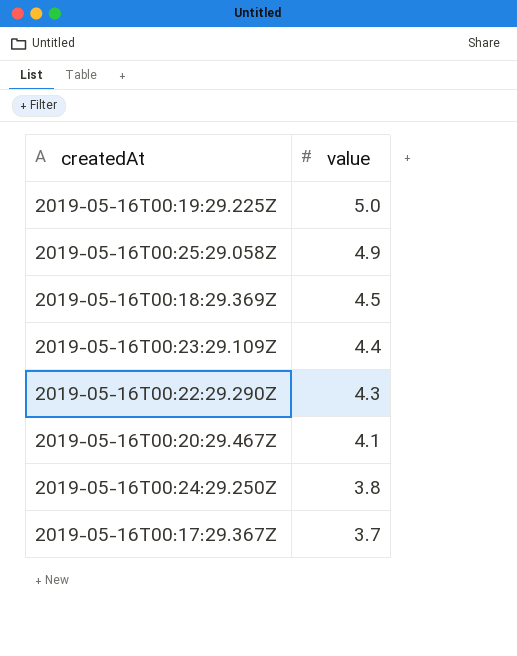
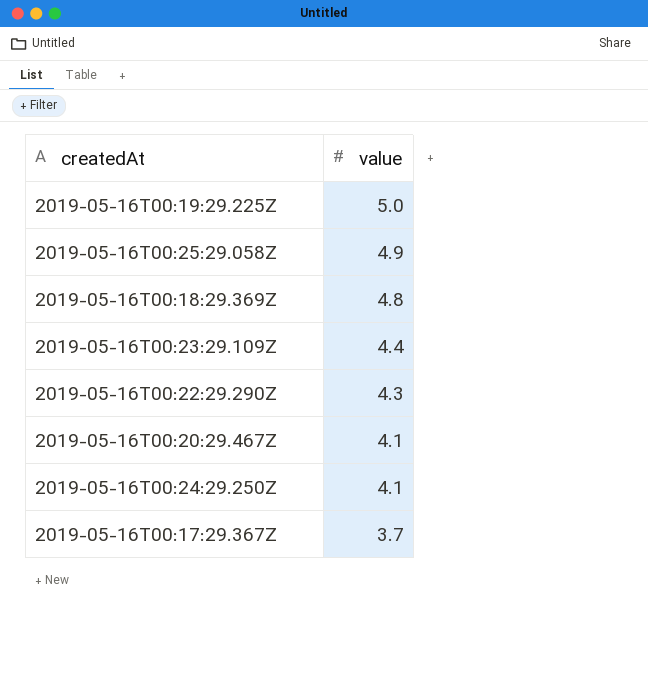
2019-05-16T00:18:29.369Z | value: 4.5 -> 4.8
2019-05-16T00:24:29.250Z | value: 3.8 -> 4.1

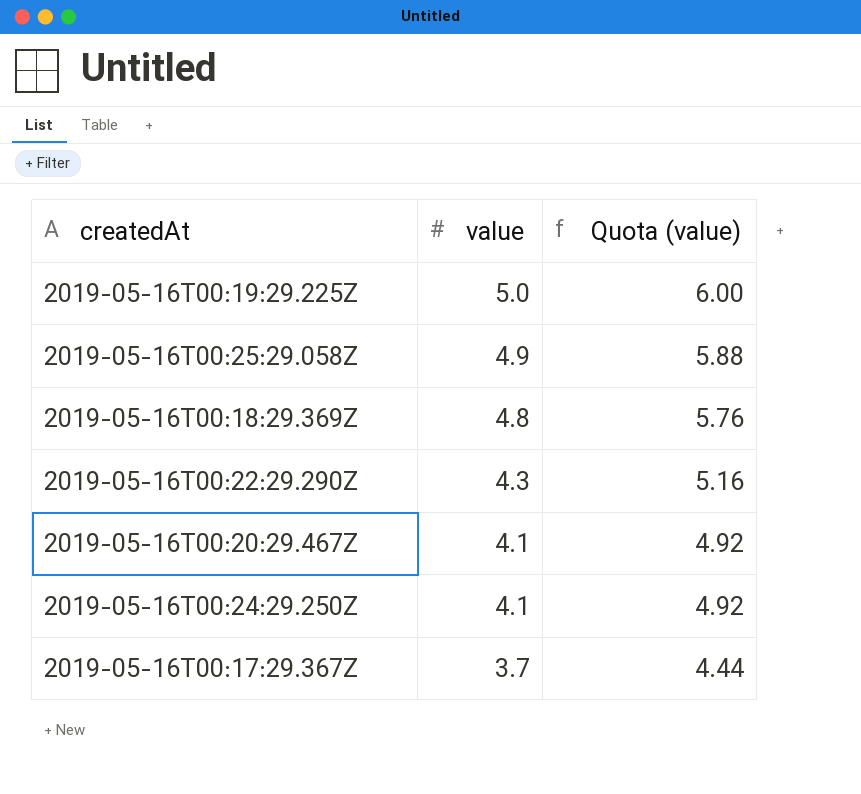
column Quota (value) | formula: none -> [value] * 1.2
row 2019-05-16T00:23:29.109Z: 4.4 -> none

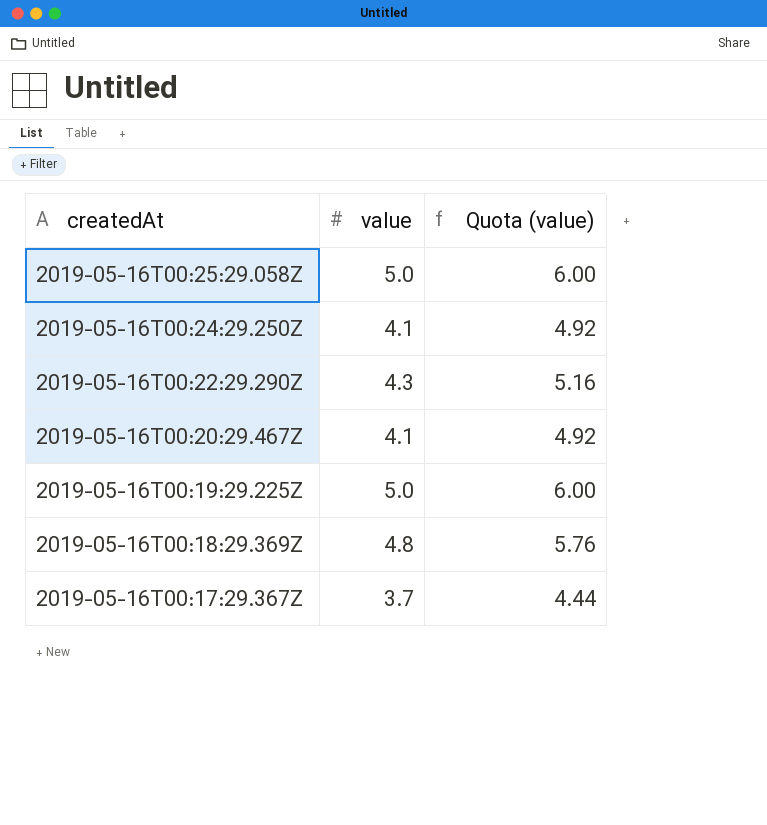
row order: value descending -> createdAt descending
2019-05-16T00:25:29.058Z | value: 4.9 -> 5.0
2019-05-16T00:25:29.058Z | Quota (value): 5.88 -> 6.00

